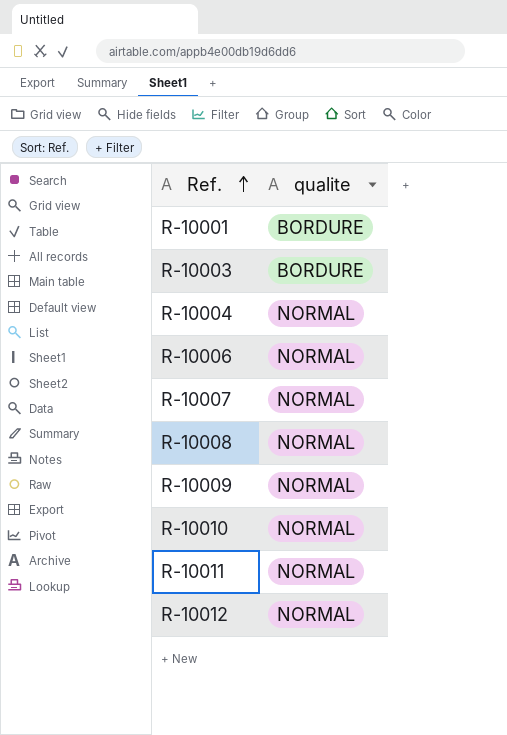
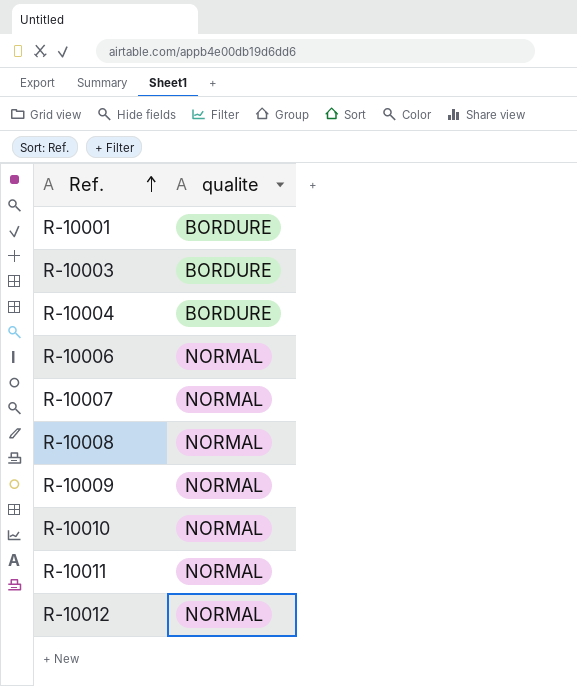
R-10004 | qualite: NORMAL -> BORDURE

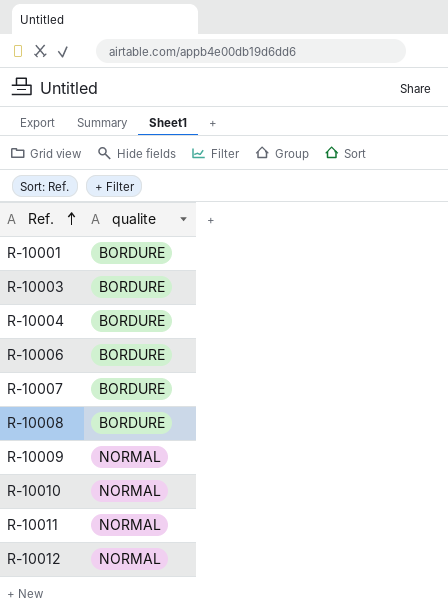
R-10006 | qualite: NORMAL -> BORDURE
R-10007 | qualite: NORMAL -> BORDURE
R-10008 | qualite: NORMAL -> BORDURE

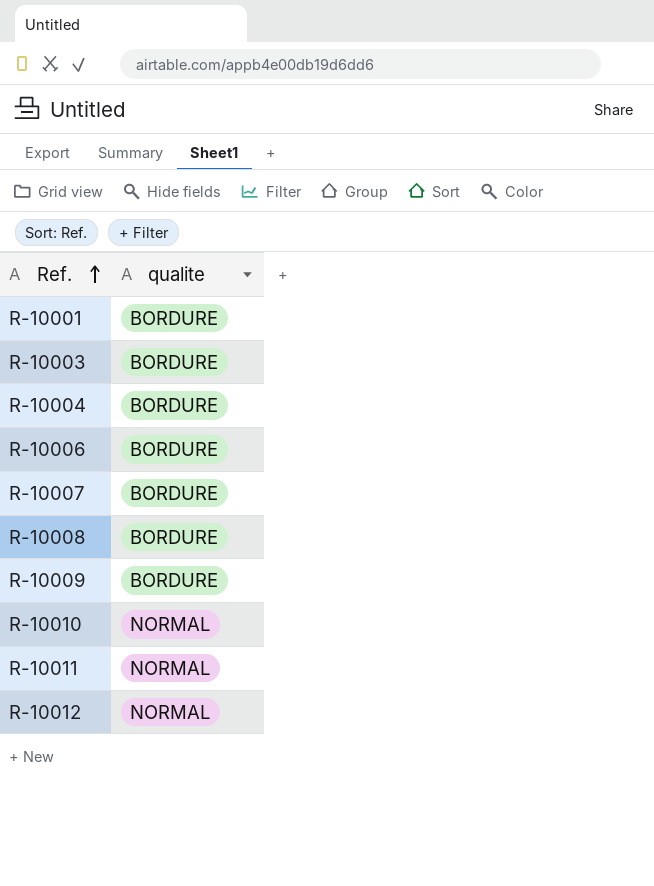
R-10009 | qualite: NORMAL -> BORDURE

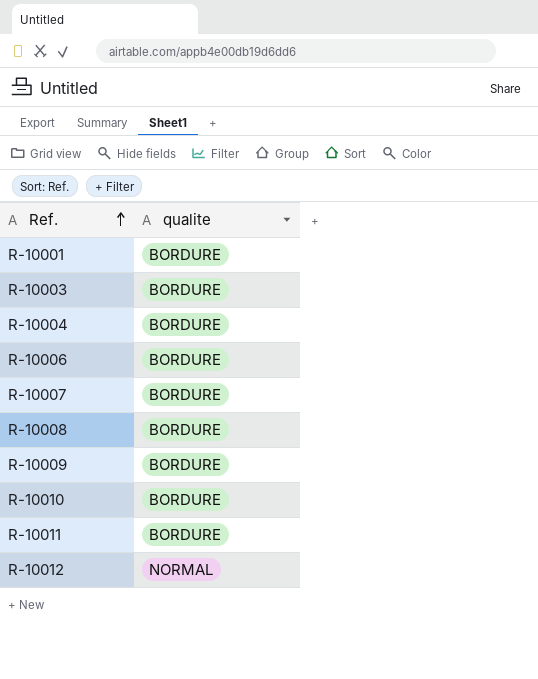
R-10010 | qualite: NORMAL -> BORDURE
R-10011 | qualite: NORMAL -> BORDURE

